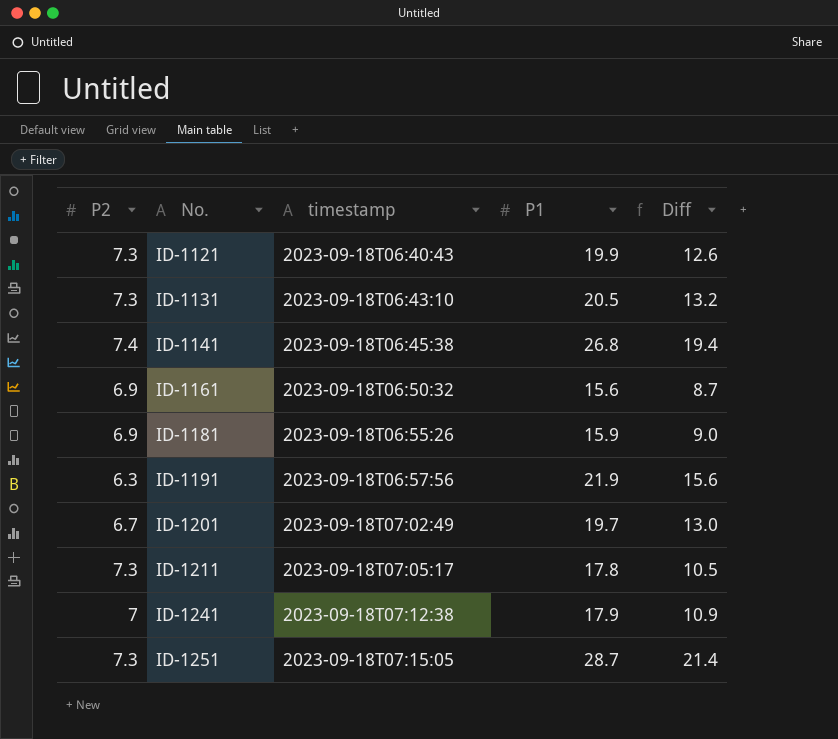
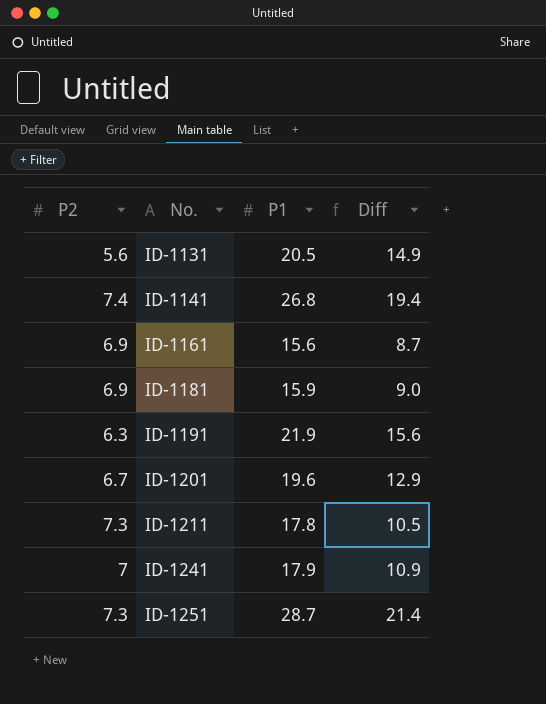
column timestamp | position: 3 -> none
row ID-1121: 7.3 | 2023-09-18T06:40:43 | 19.9 | 12.6 -> none
ID-1131 | P2: 7.3 -> 5.6
ID-1131 | Diff: 13.2 -> 14.9
ID-1201 | P1: 19.7 -> 19.6
ID-1201 | Diff: 13.0 -> 12.9

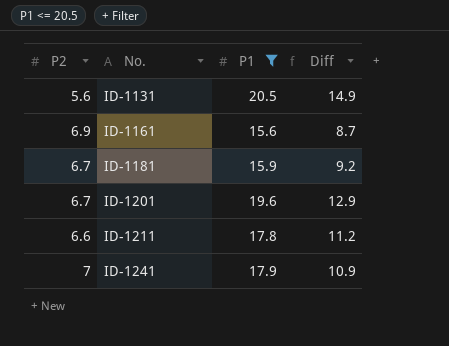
filter: none -> P1 <= 20.5
ID-1181 | P2: 6.9 -> 6.7
ID-1181 | Diff: 9.0 -> 9.2
ID-1211 | P2: 7.3 -> 6.6
ID-1211 | Diff: 10.5 -> 11.2

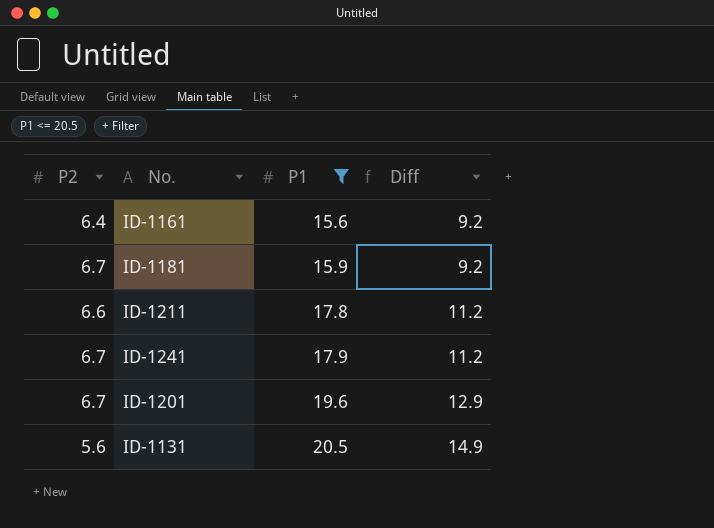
row order: No. ascending -> P1 ascending
ID-1161 | P2: 6.9 -> 6.4
ID-1161 | Diff: 8.7 -> 9.2
ID-1241 | P2: 7 -> 6.7
ID-1241 | Diff: 10.9 -> 11.2

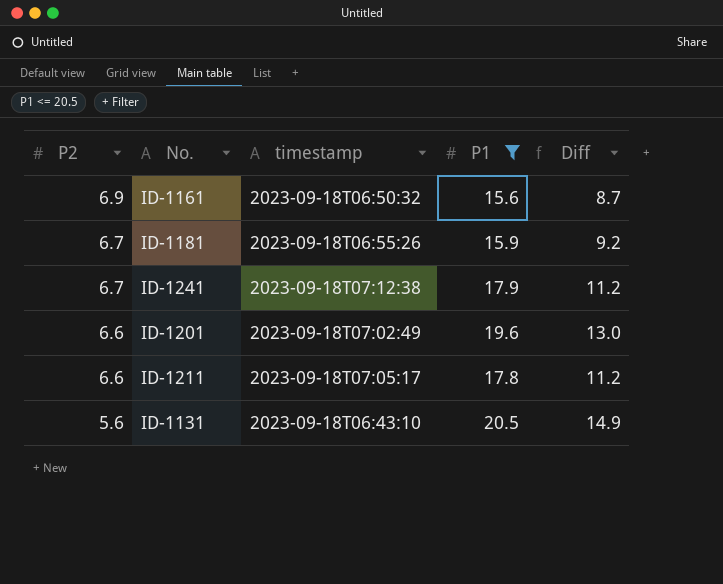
row order: P1 ascending -> P2 descending
column timestamp | position: none -> 3
ID-1161 | P2: 6.4 -> 6.9
ID-1161 | Diff: 9.2 -> 8.7
ID-1201 | P2: 6.7 -> 6.6
ID-1201 | Diff: 12.9 -> 13.0

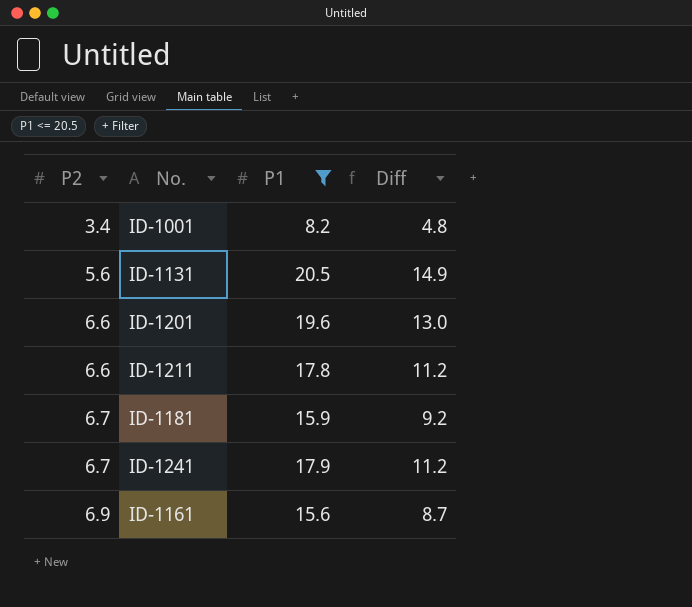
row order: P2 descending -> P2 ascending
column timestamp | position: 3 -> none
row ID-1001: none -> 3.4 | 8.2 | 4.8

